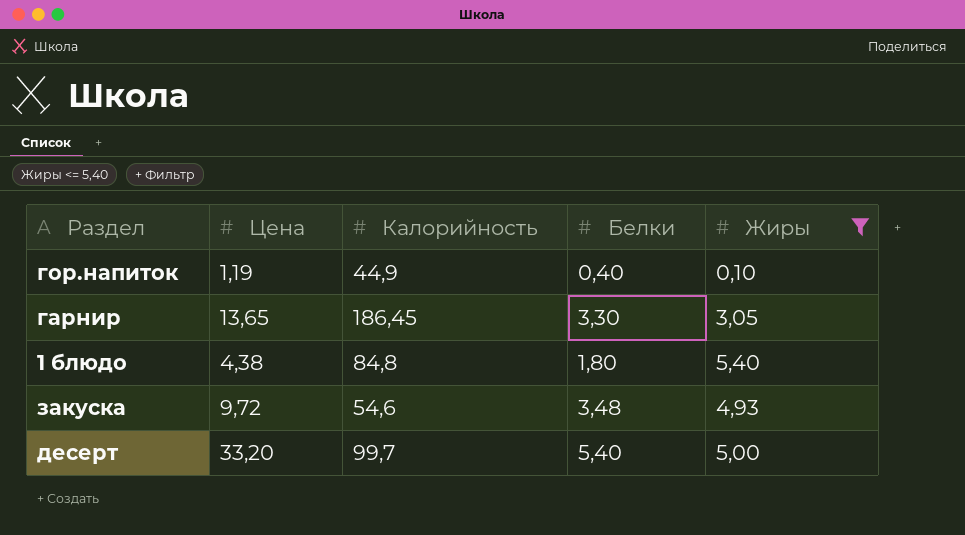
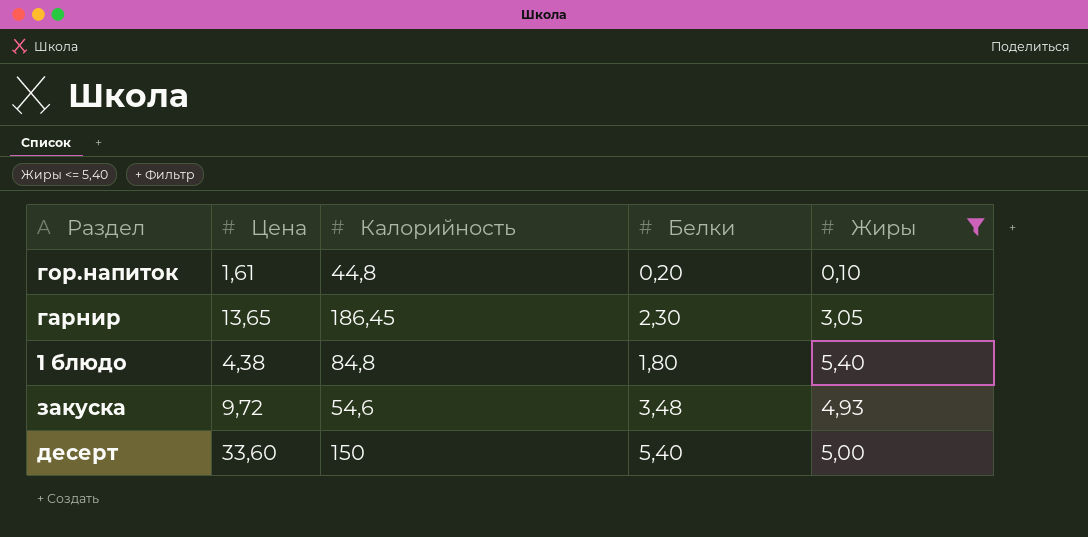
гор.напиток | Цена: 1,19 -> 1,61
гор.напиток | Калорийность: 44,9 -> 44,8
гор.напиток | Белки: 0,40 -> 0,20
гарнир | Белки: 3,30 -> 2,30
десерт | Цена: 33,20 -> 33,60
десерт | Калорийность: 99,7 -> 150

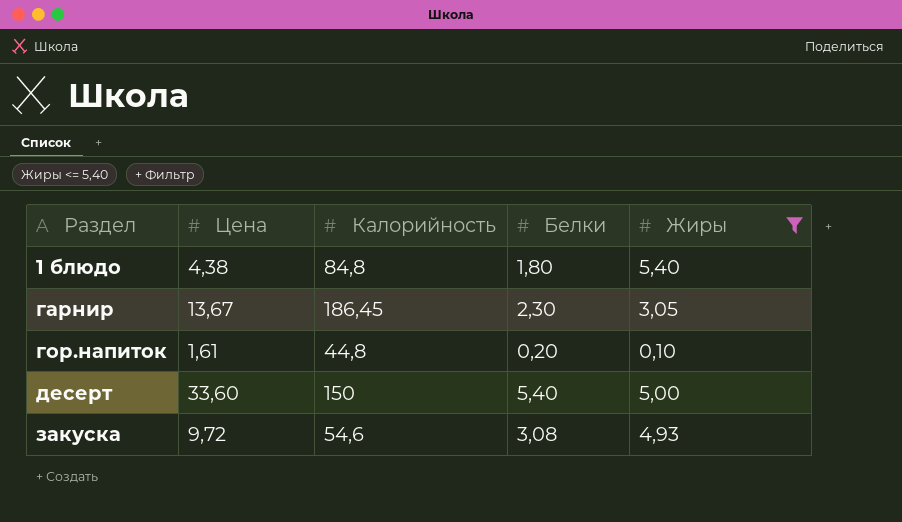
row order: none -> Раздел ascending
гарнир | Цена: 13,65 -> 13,67
закуска | Белки: 3,48 -> 3,08

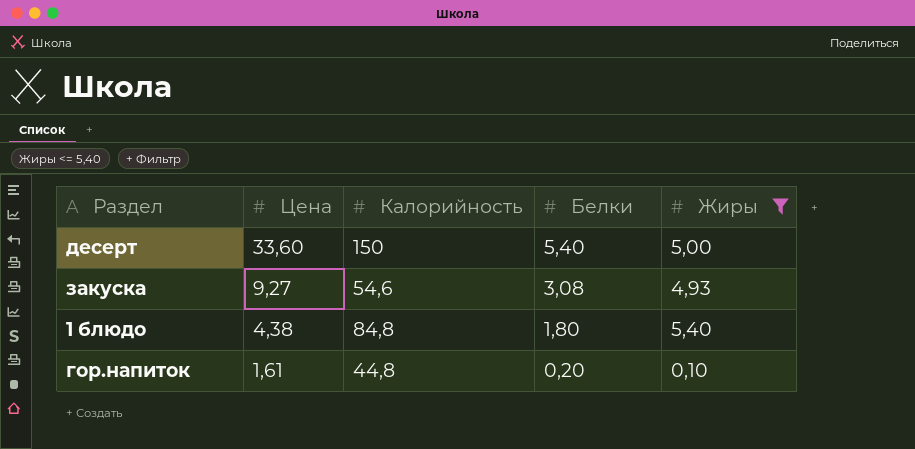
row order: Раздел ascending -> Цена descending
row гарнир: 13,67 | 186,45 | 2,30 | 3,05 -> none
закуска | Цена: 9,72 -> 9,27

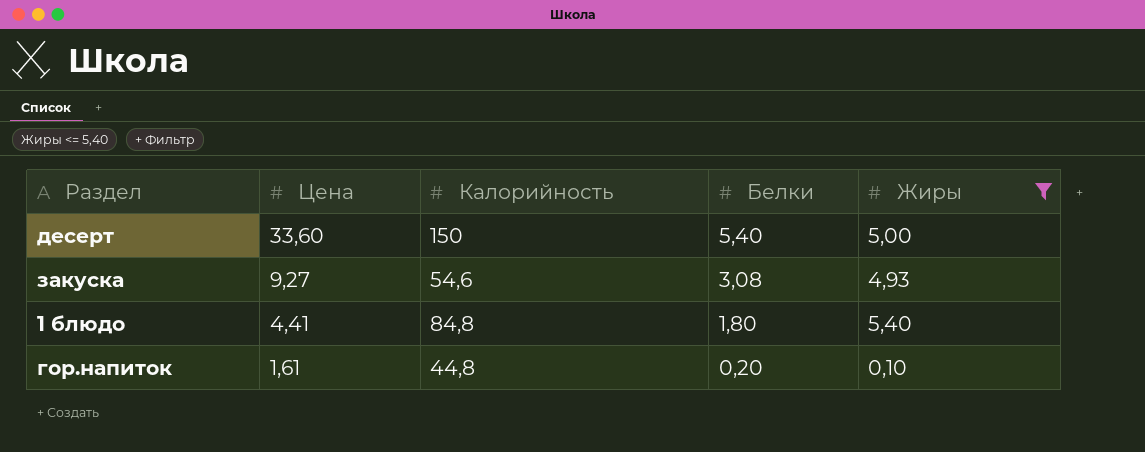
1 блюдо | Цена: 4,38 -> 4,41

